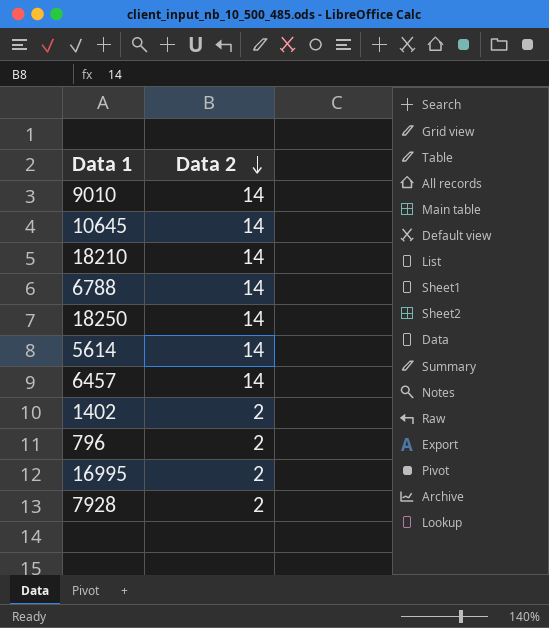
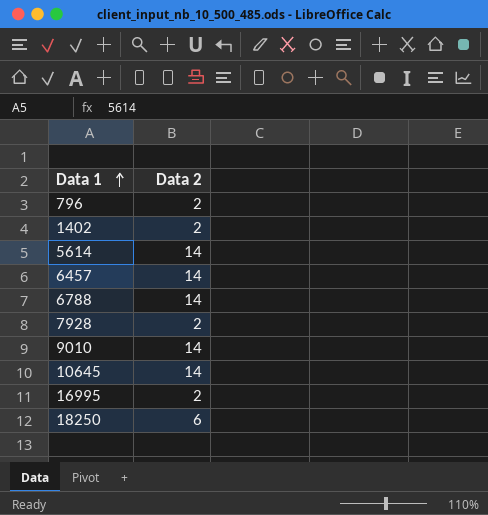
row order: Data 2 descending -> Data 1 ascending
row 18210: 14 -> none
18250 | Data 2: 14 -> 6

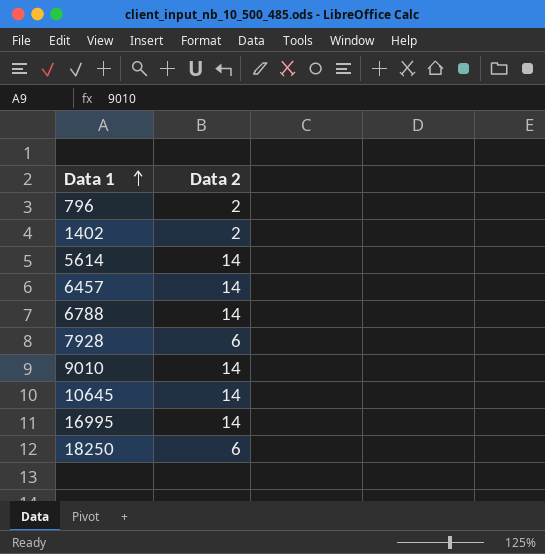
7928 | Data 2: 2 -> 6
16995 | Data 2: 2 -> 14

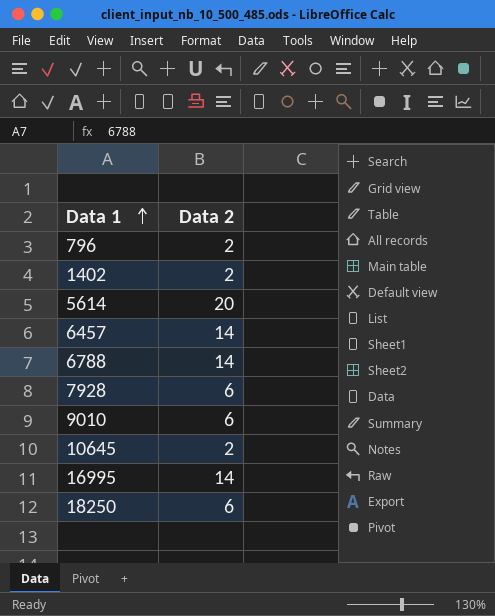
5614 | Data 2: 14 -> 20
9010 | Data 2: 14 -> 6
10645 | Data 2: 14 -> 2

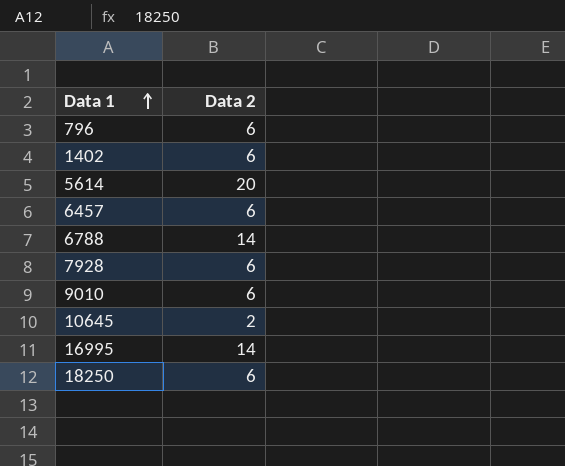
796 | Data 2: 2 -> 6
1402 | Data 2: 2 -> 6
6457 | Data 2: 14 -> 6

